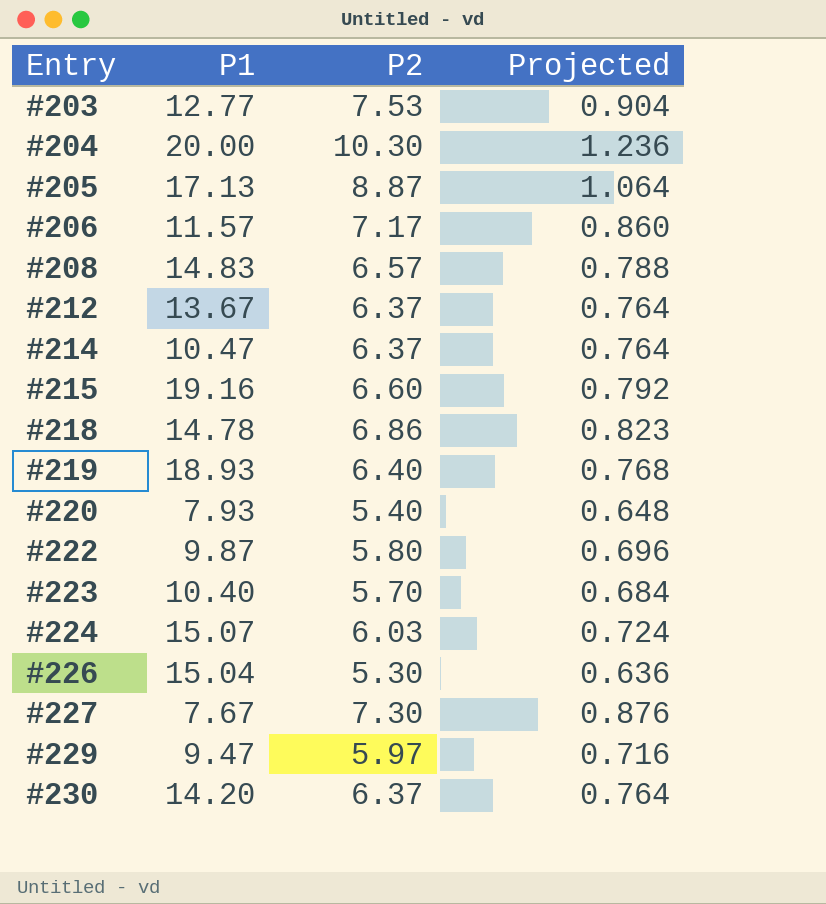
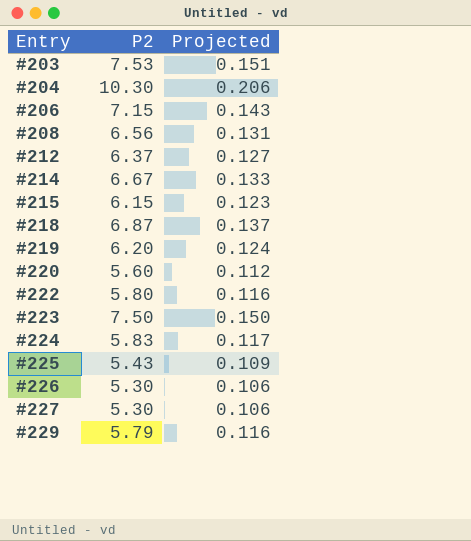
column P1 | position: 2 -> none
column Projected | formula: [P2] * 0.12 -> [P2] * 0.02
row #205: 17.13 | 8.87 | 1.064 -> none
row #230: 14.20 | 6.37 | 0.764 -> none
#206 | P2: 7.17 -> 7.15
#208 | P2: 6.57 -> 6.56
#214 | P2: 6.37 -> 6.67
#215 | P2: 6.60 -> 6.15
#218 | P2: 6.86 -> 6.87
#219 | P2: 6.40 -> 6.20
#220 | P2: 5.40 -> 5.60
#223 | P2: 5.70 -> 7.50
#224 | P2: 6.03 -> 5.83
row #225: none -> 5.43 | 0.109
#227 | P2: 7.30 -> 5.30
#229 | P2: 5.97 -> 5.79

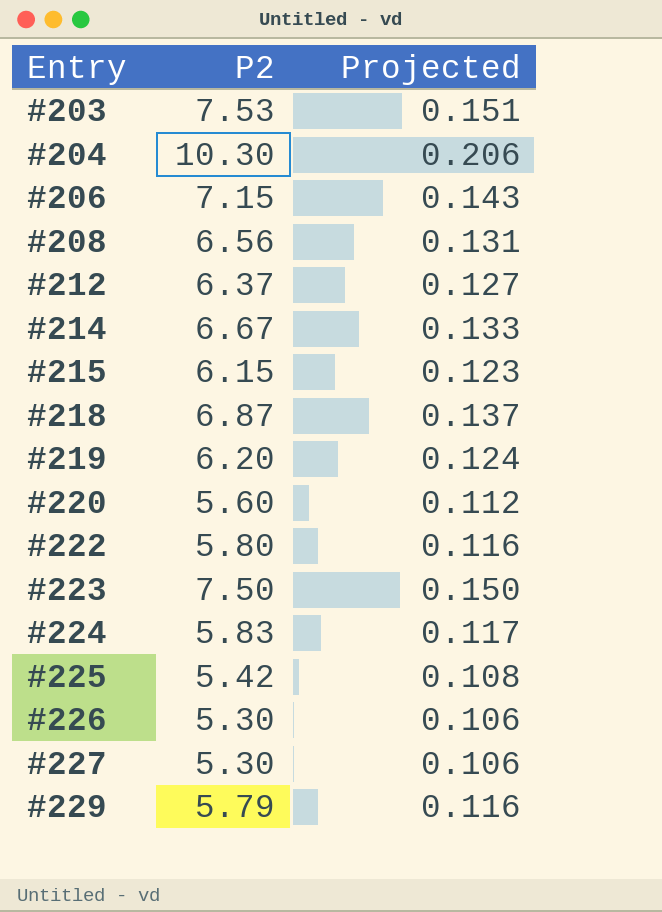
#225 | P2: 5.43 -> 5.42
#225 | Projected: 0.109 -> 0.108

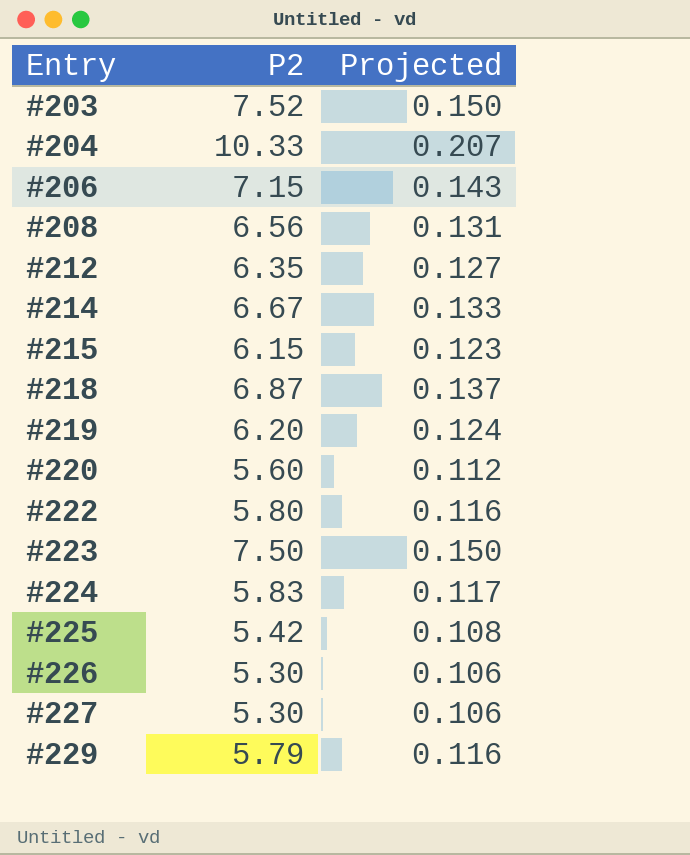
#203 | P2: 7.53 -> 7.52
#203 | Projected: 0.151 -> 0.150
#204 | P2: 10.30 -> 10.33
#204 | Projected: 0.206 -> 0.207
#212 | P2: 6.37 -> 6.35

